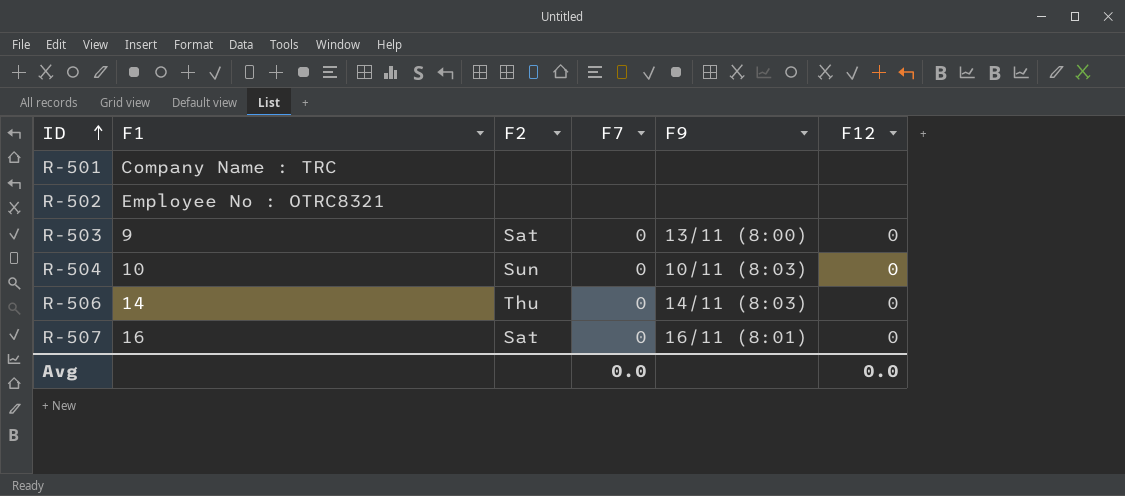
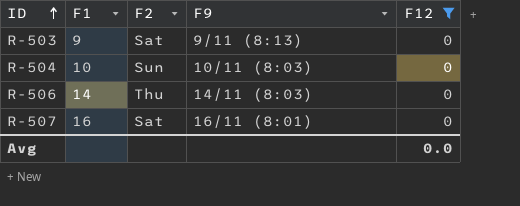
filter: none -> F12 = 0
column F7 | position: 4 -> none
R-503 | F9: 13/11 (8:00) -> 9/11 (8:13)

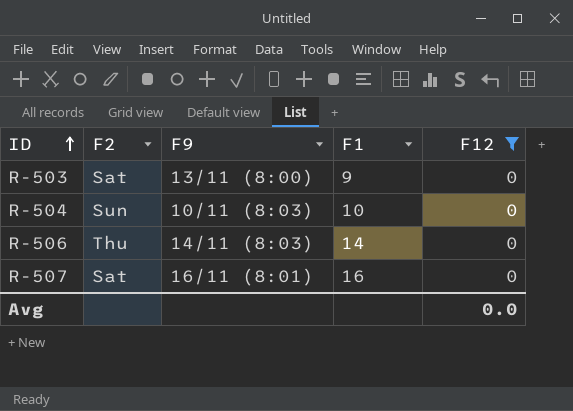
column F1 | position: 2 -> 4
R-503 | F9: 9/11 (8:13) -> 13/11 (8:00)

